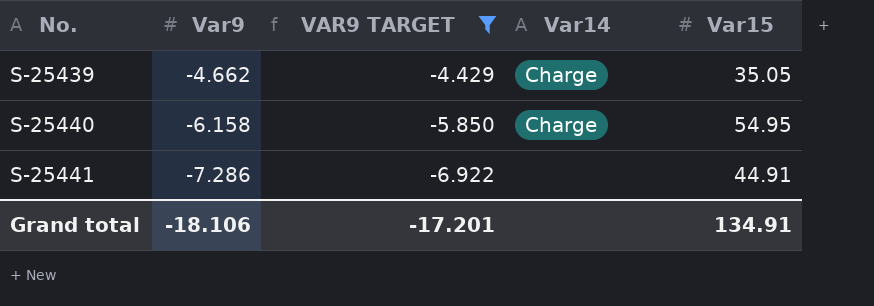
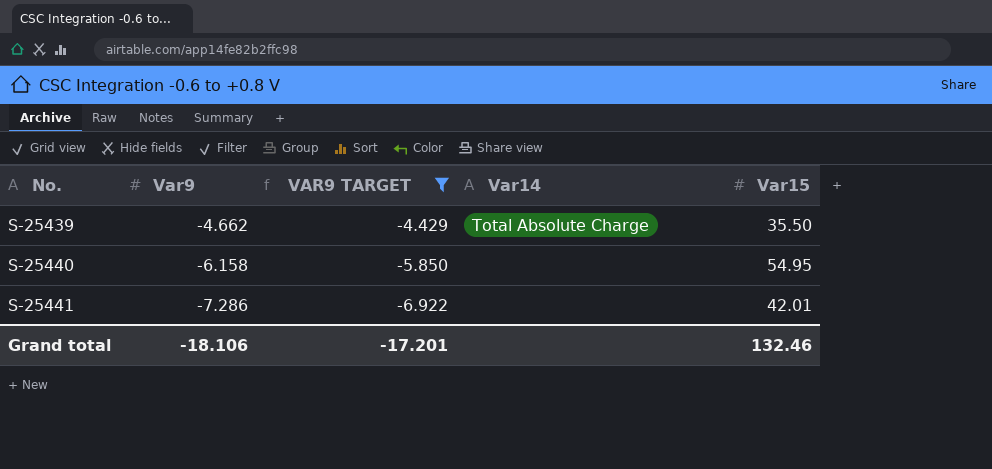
S-25439 | Var14: Charge -> Total Absolute Charge
S-25439 | Var15: 35.05 -> 35.50
S-25440 | Var14: Charge -> none
S-25441 | Var15: 44.91 -> 42.01
Grand total | Var15: 134.91 -> 132.46

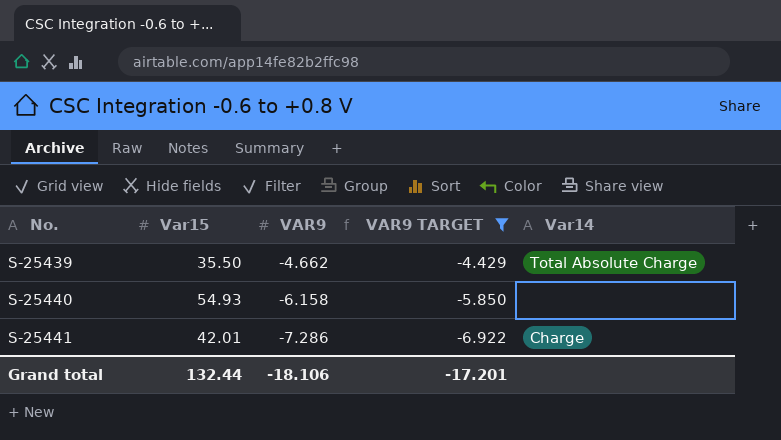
column Var15 | position: 5 -> 2
column name: Var9 -> VAR9
S-25440 | Var15: 54.95 -> 54.93
S-25441 | Var14: none -> Charge
Grand total | Var15: 132.46 -> 132.44

